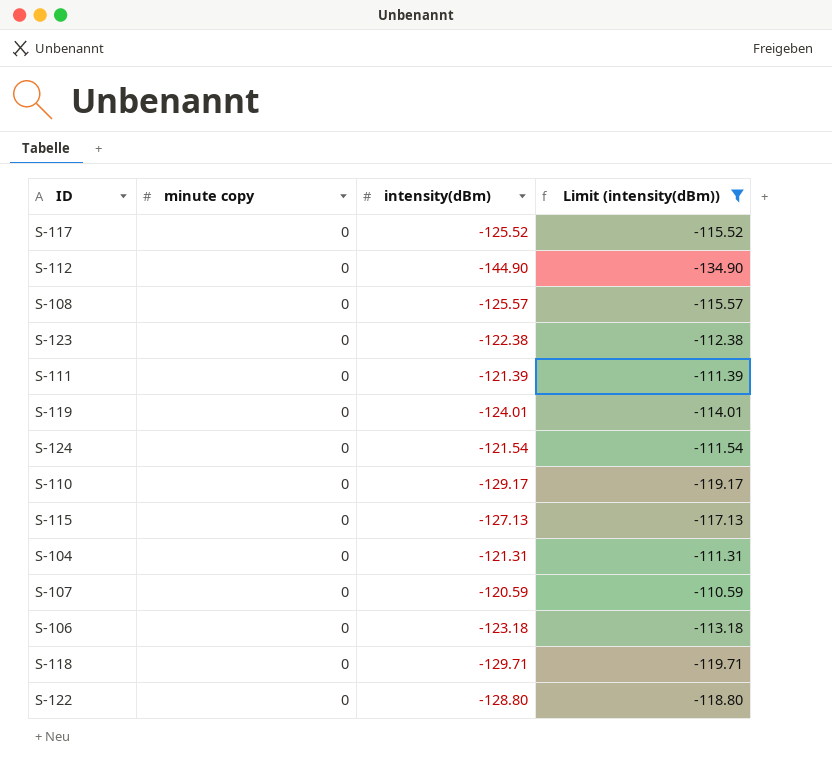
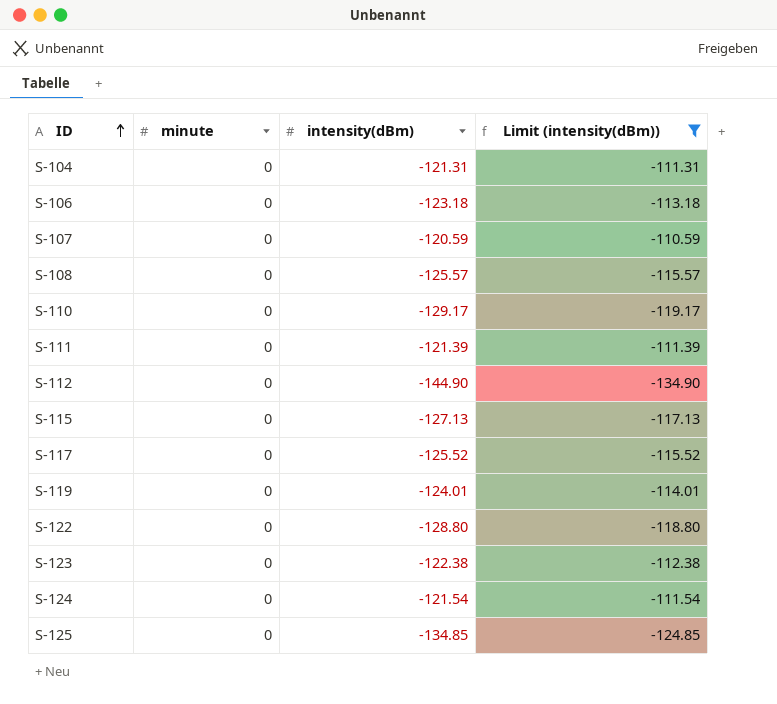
row order: none -> ID ascending
column name: minute copy -> minute
row S-118: 0 | -129.71 | -119.71 -> none
row S-125: none -> 0 | -134.85 | -124.85

